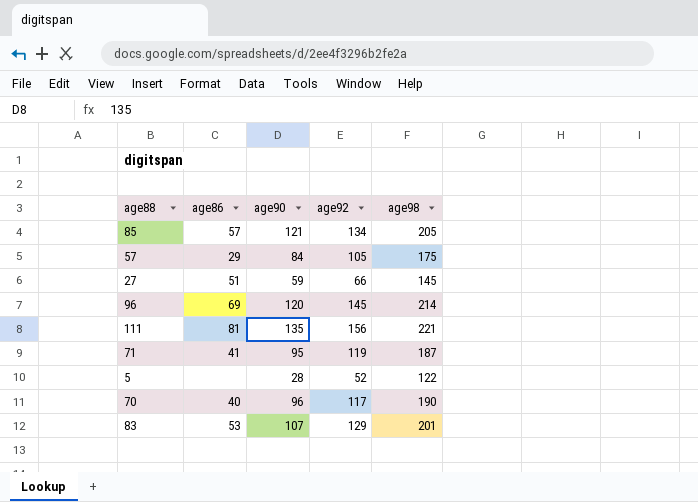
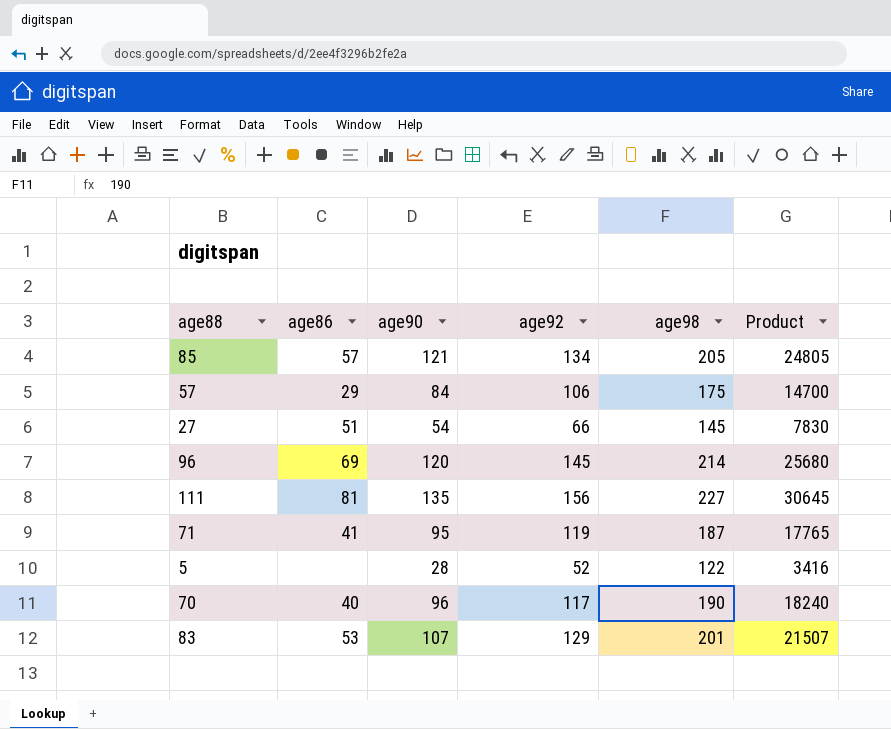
column Product | formula: none -> [age90] * [age98]
57 | age92: 105 -> 106
27 | age90: 59 -> 54
111 | age98: 221 -> 227

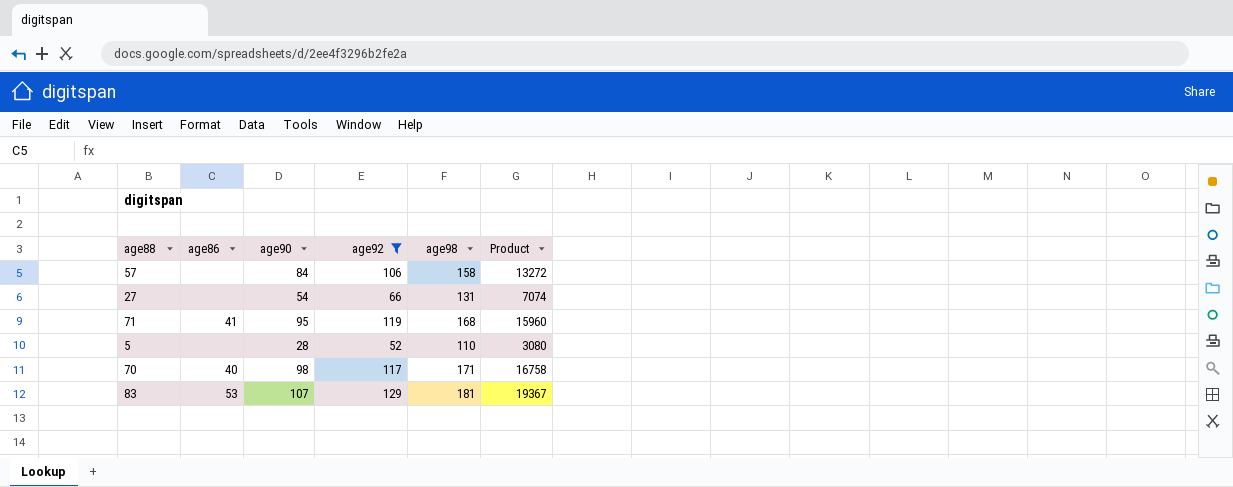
filter: none -> age92 <= 129
57 | age86: 29 -> none
57 | age98: 175 -> 158
57 | Product: 14700 -> 13272
27 | age86: 51 -> none
27 | age98: 145 -> 131
27 | Product: 7830 -> 7074
71 | age98: 187 -> 168
71 | Product: 17765 -> 15960
5 | age98: 122 -> 110
5 | Product: 3416 -> 3080
70 | age90: 96 -> 98
70 | age98: 190 -> 171
70 | Product: 18240 -> 16758
83 | age98: 201 -> 181
83 | Product: 21507 -> 19367

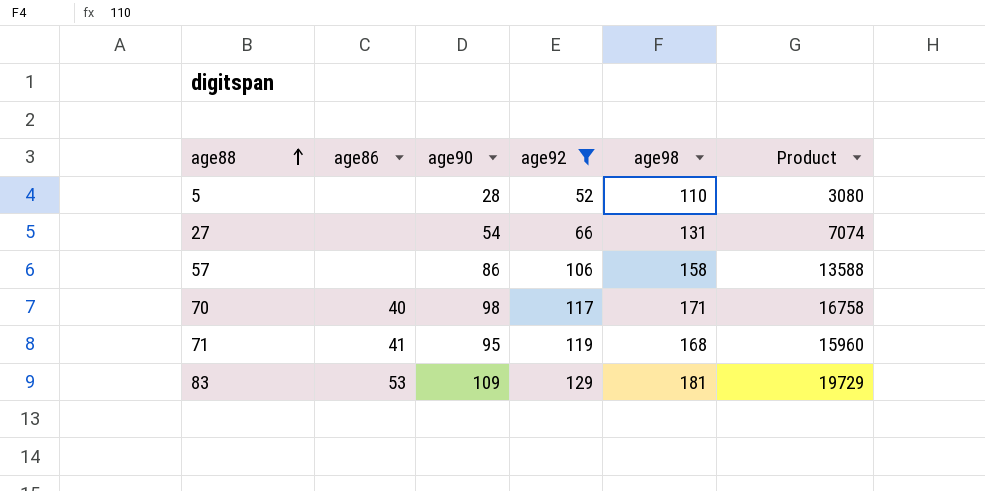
row order: none -> age88 ascending
57 | age90: 84 -> 86
57 | Product: 13272 -> 13588
83 | age90: 107 -> 109
83 | Product: 19367 -> 19729

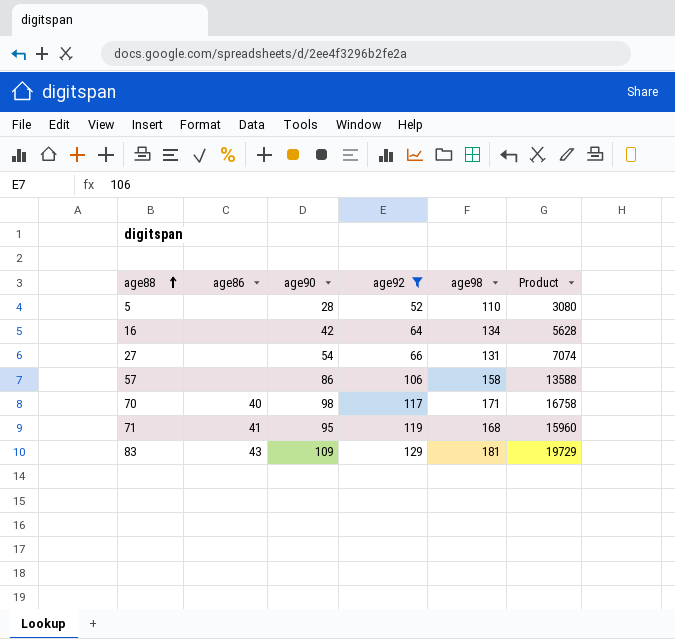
row 16: none -> none | 42 | 64 | 134 | 5628
83 | age86: 53 -> 43

